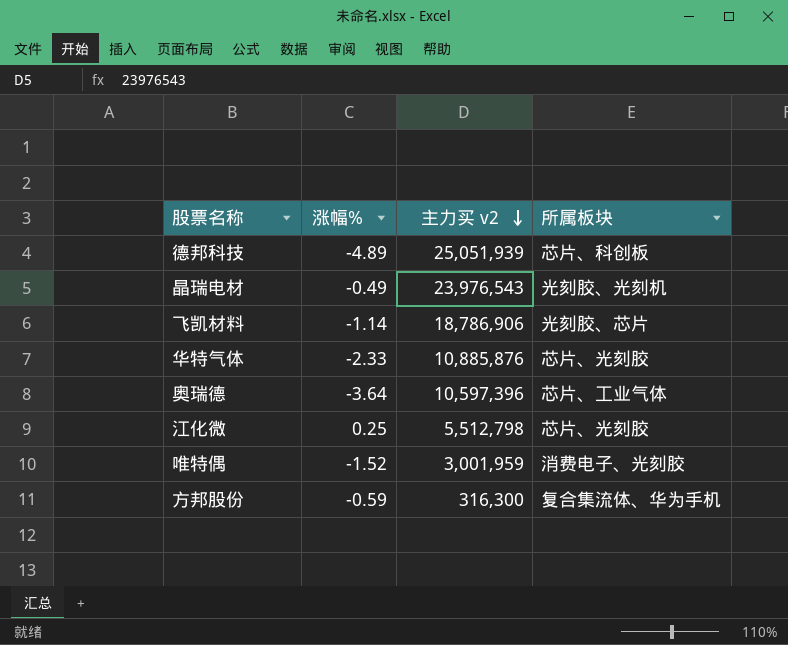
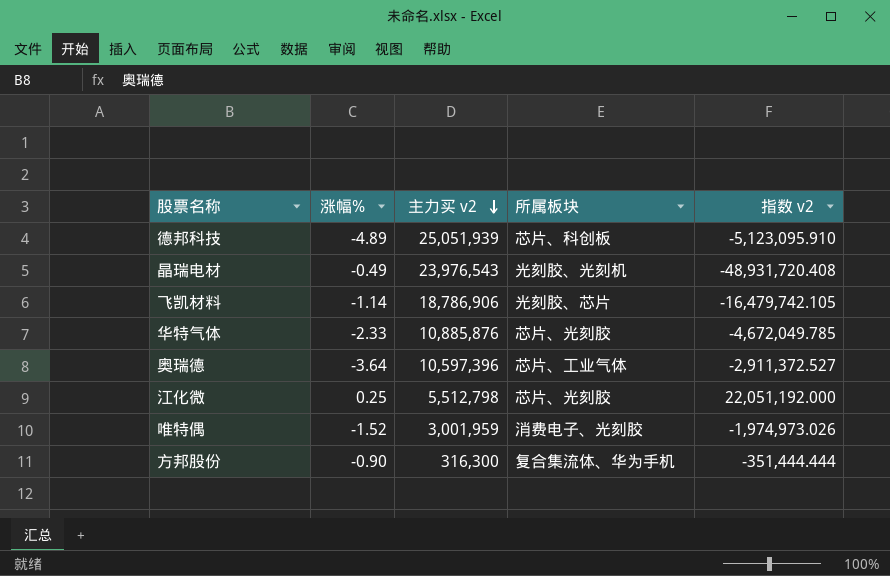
column 指数 v2 | formula: none -> [主力买 v2] / [涨幅%]
方邦股份 | 涨幅%: -0.59 -> -0.90

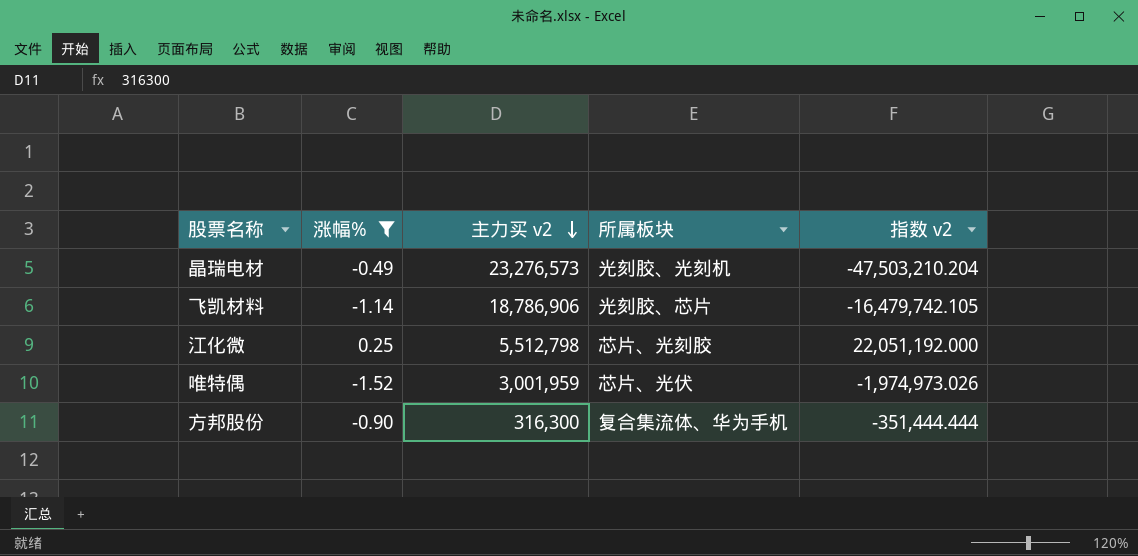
filter: none -> 涨幅% >= -1.52
晶瑞电材 | 主力买 v2: 23,976,543 -> 23,276,573
晶瑞电材 | 指数 v2: -48,931,720.408 -> -47,503,210.204
唯特偶 | 所属板块: 消费电子、光刻胶 -> 芯片、光伏

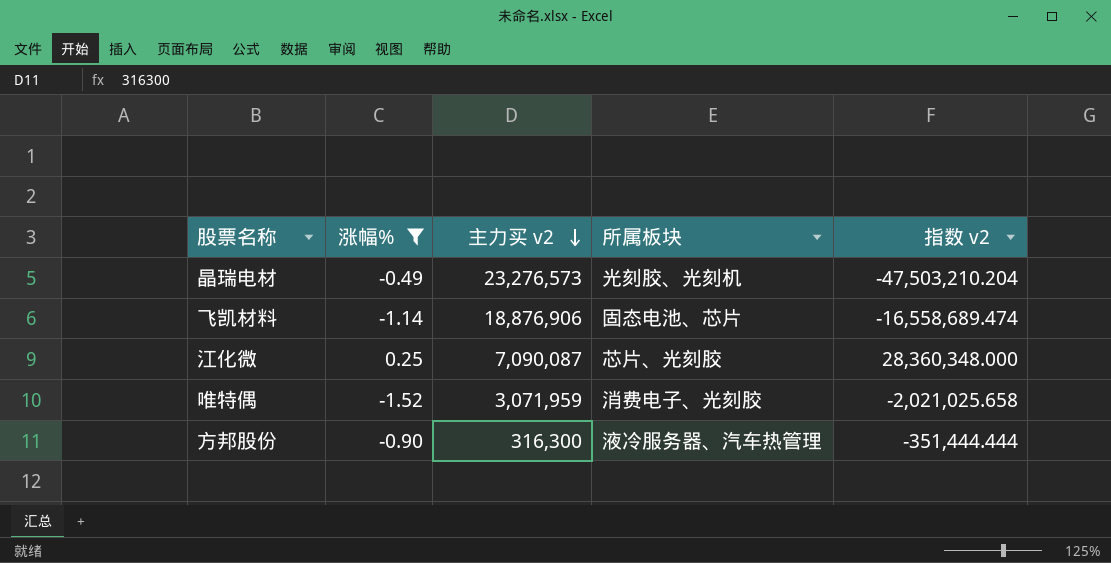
飞凯材料 | 主力买 v2: 18,786,906 -> 18,876,906
飞凯材料 | 所属板块: 光刻胶、芯片 -> 固态电池、芯片
飞凯材料 | 指数 v2: -16,479,742.105 -> -16,558,689.474
江化微 | 主力买 v2: 5,512,798 -> 7,090,087
江化微 | 指数 v2: 22,051,192.000 -> 28,360,348.000
唯特偶 | 主力买 v2: 3,001,959 -> 3,071,959
唯特偶 | 所属板块: 芯片、光伏 -> 消费电子、光刻胶
唯特偶 | 指数 v2: -1,974,973.026 -> -2,021,025.658
方邦股份 | 所属板块: 复合集流体、华为手机 -> 液冷服务器、汽车热管理

